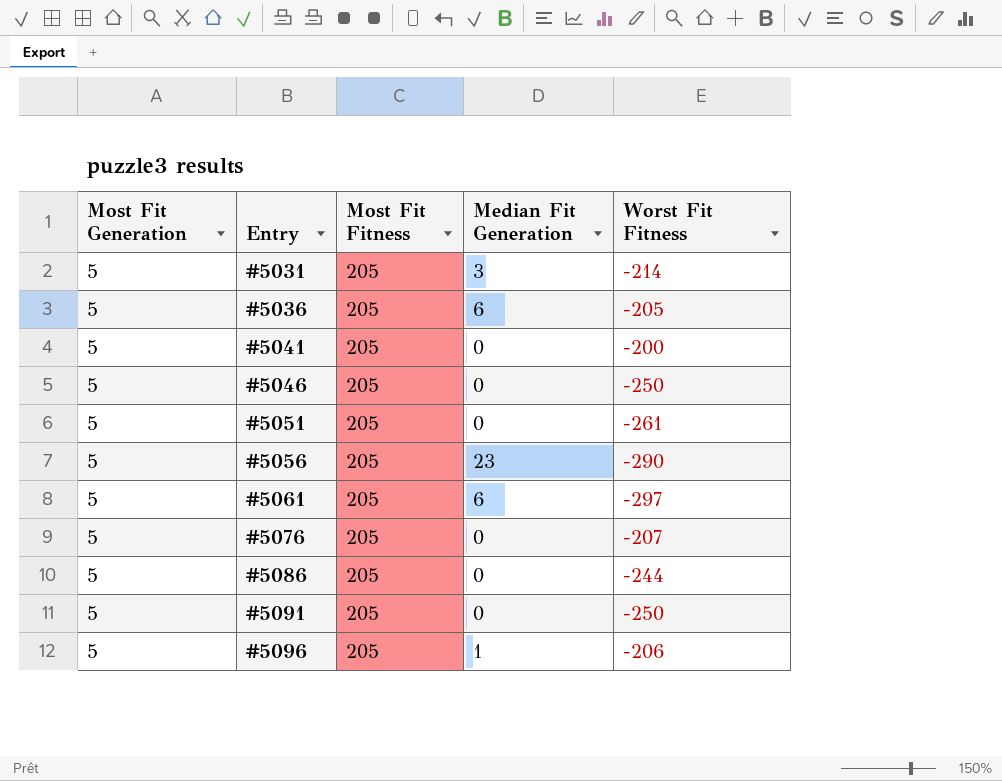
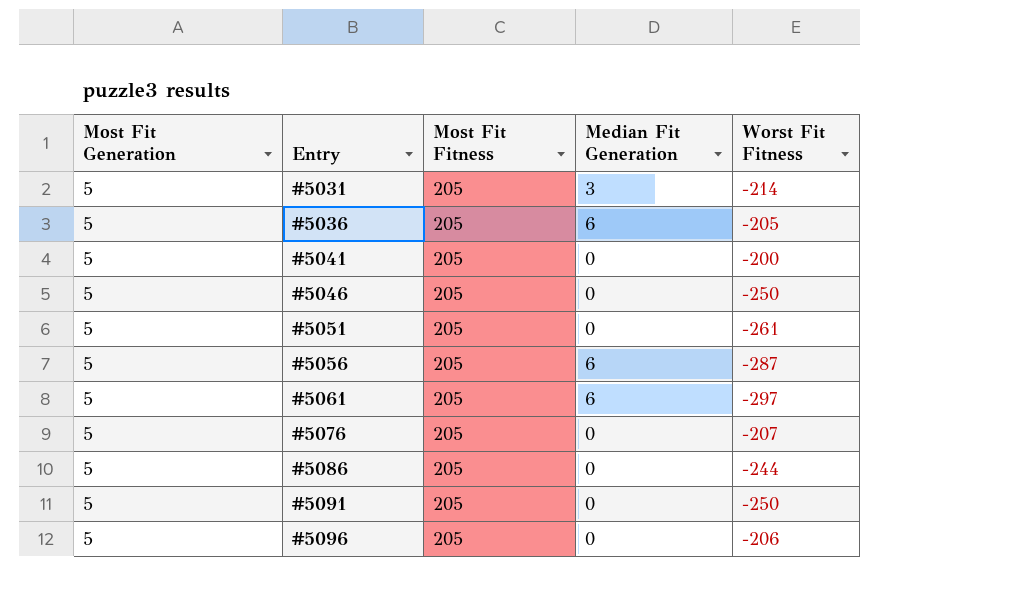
#5056 | Median Fit Generation: 23 -> 6
#5056 | Worst Fit Fitness: -290 -> -287
#5096 | Median Fit Generation: 1 -> 0

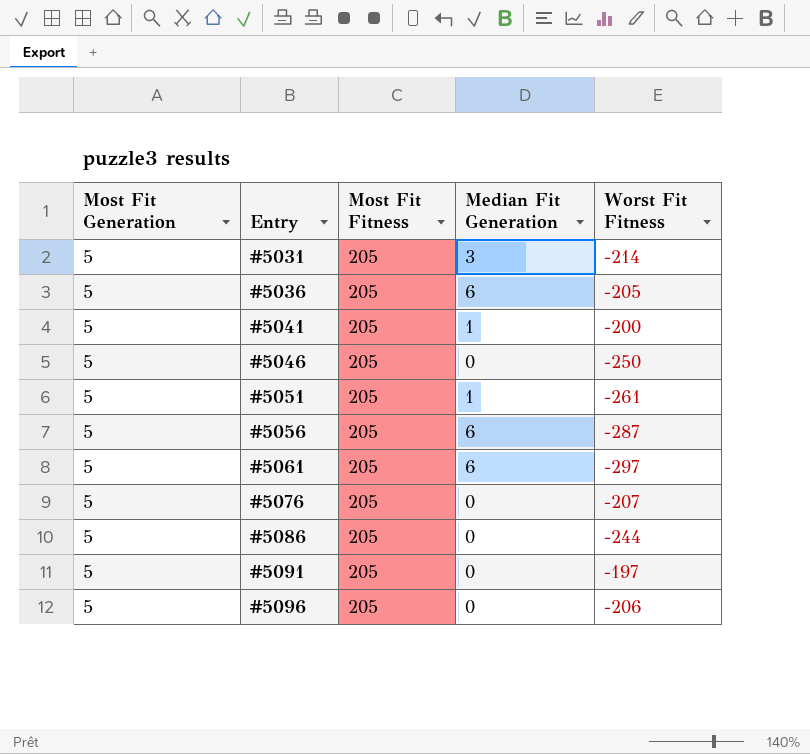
#5041 | Median Fit Generation: 0 -> 1
#5051 | Median Fit Generation: 0 -> 1
#5091 | Worst Fit Fitness: -250 -> -197

